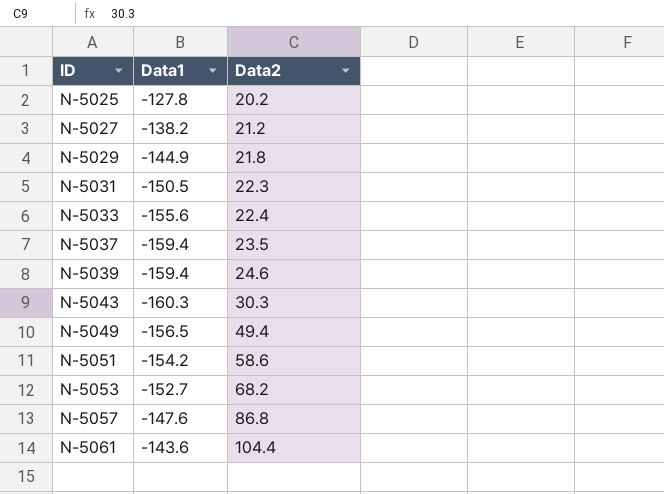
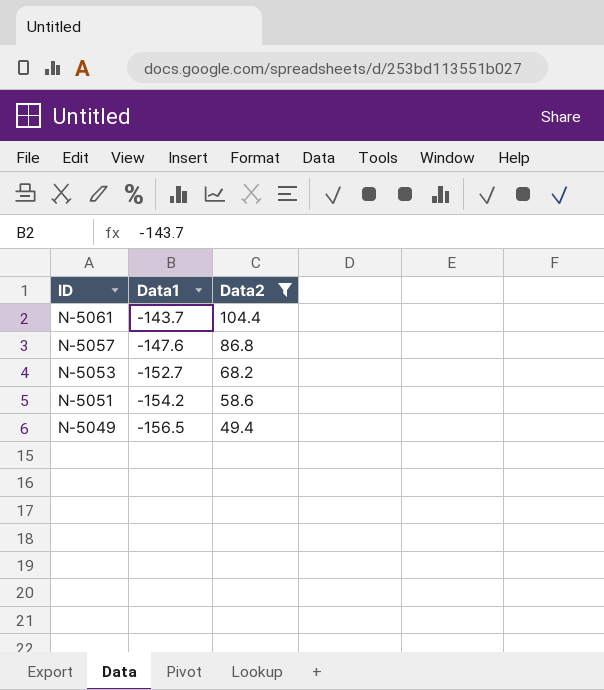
filter: none -> Data2 >= 49.4
row order: ID ascending -> ID descending
N-5061 | Data1: -143.6 -> -143.7

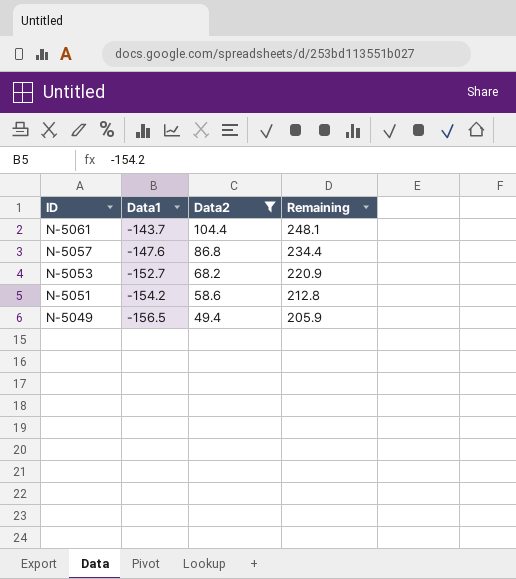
column Remaining | formula: none -> [Data2] - [Data1]

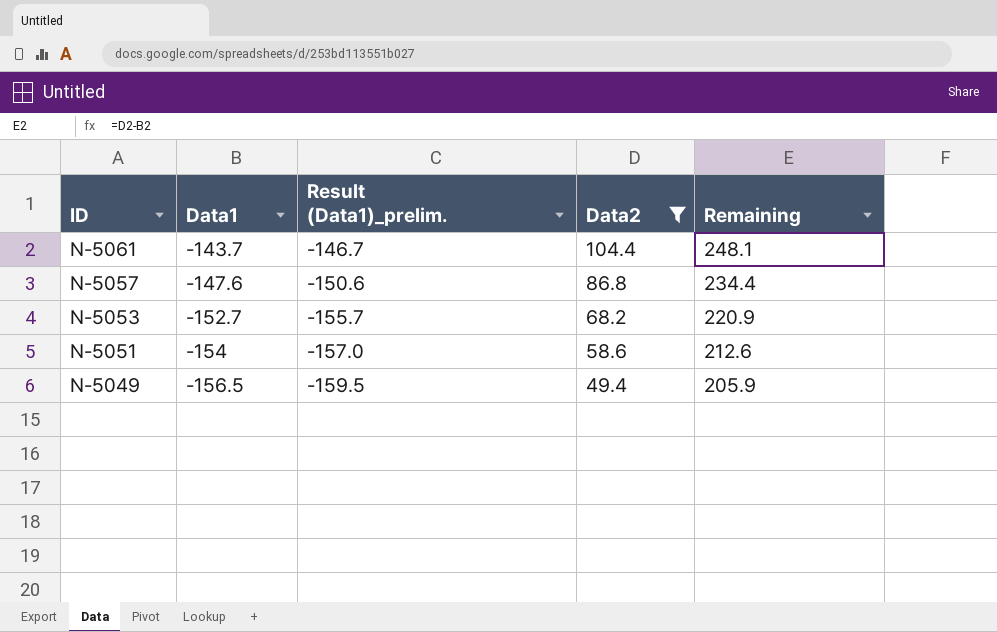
column Result (Data1)_prelim. | formula: none -> [Data1] - 3
N-5051 | Data1: -154.2 -> -154
N-5051 | Remaining: 212.8 -> 212.6

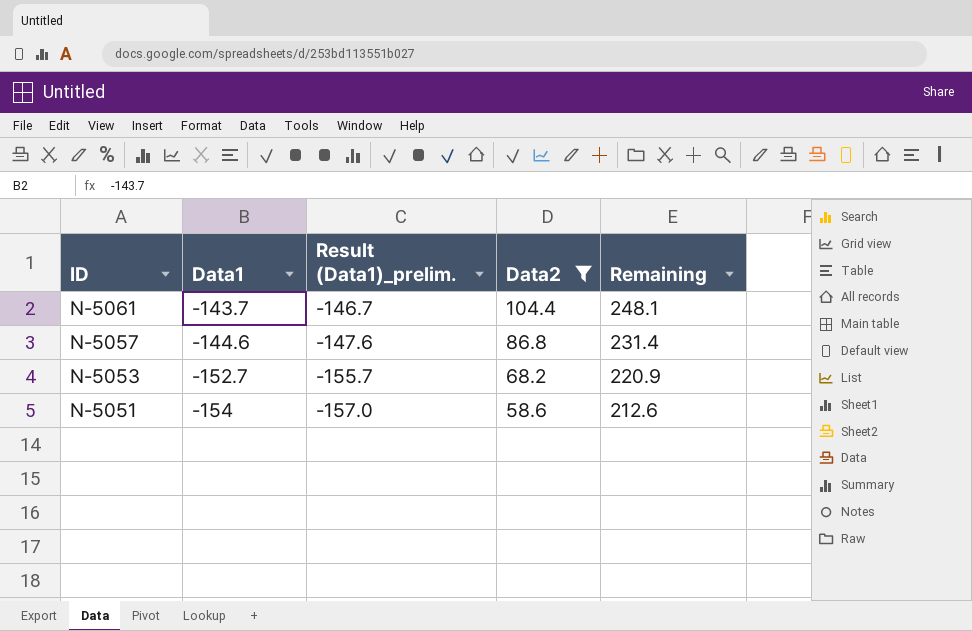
row N-5049: -156.5 | -159.5 | 49.4 | 205.9 -> none
N-5057 | Data1: -147.6 -> -144.6
N-5057 | Result (Data1)_prelim.: -150.6 -> -147.6
N-5057 | Remaining: 234.4 -> 231.4

